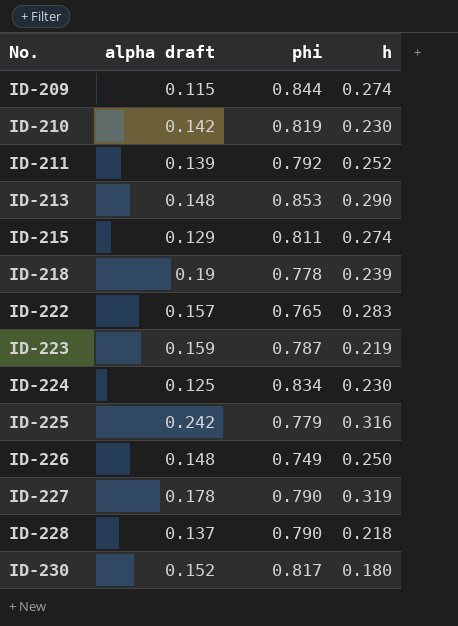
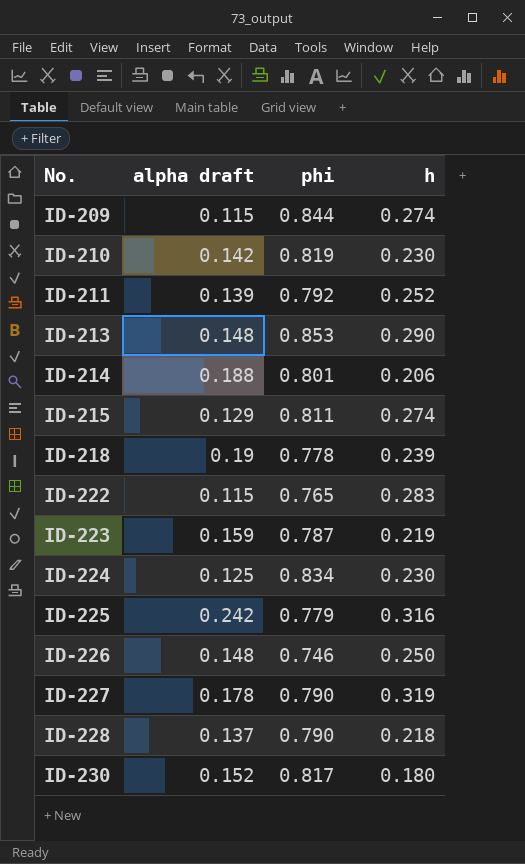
row ID-214: none -> 0.188 | 0.801 | 0.206
ID-222 | alpha draft: 0.157 -> 0.115
ID-226 | phi: 0.749 -> 0.746

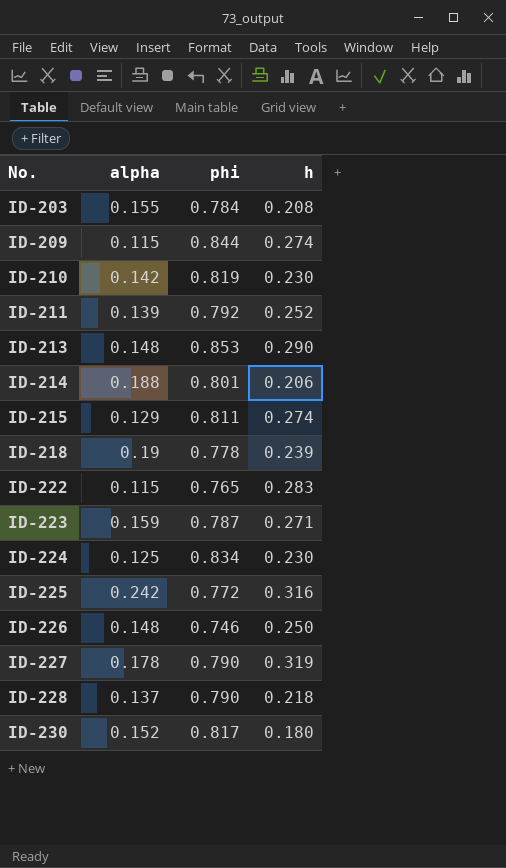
column name: alpha draft -> alpha
row ID-203: none -> 0.155 | 0.784 | 0.208
ID-223 | h: 0.219 -> 0.271
ID-225 | phi: 0.779 -> 0.772

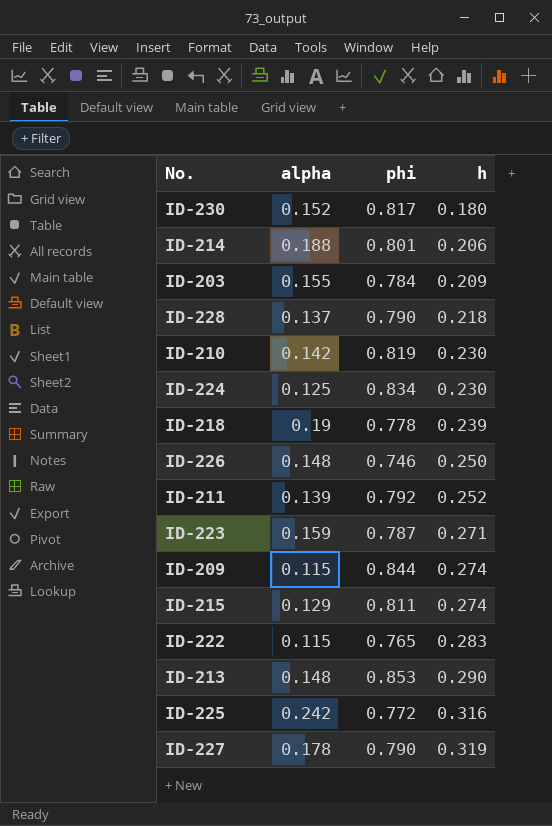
row order: No. ascending -> h ascending
ID-203 | h: 0.208 -> 0.209

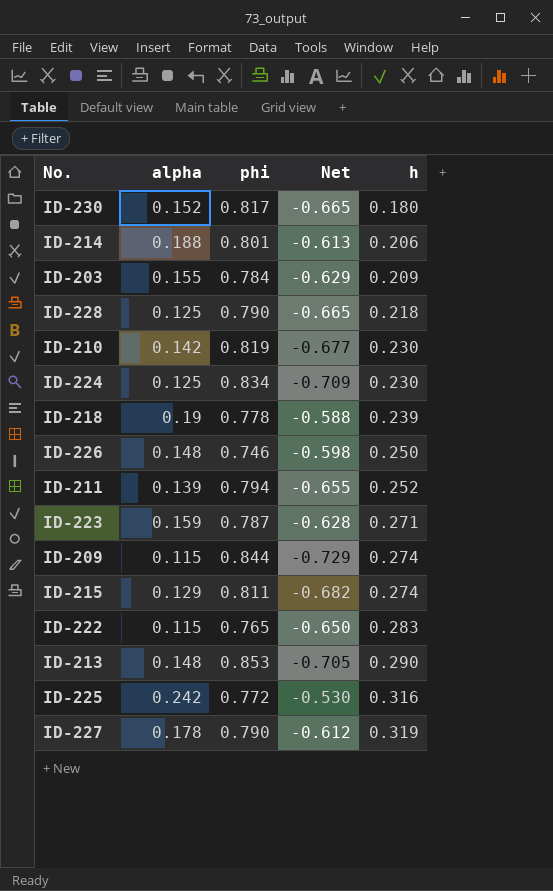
column Net | formula: none -> [alpha] - [phi]
ID-228 | alpha: 0.137 -> 0.125
ID-211 | phi: 0.792 -> 0.794

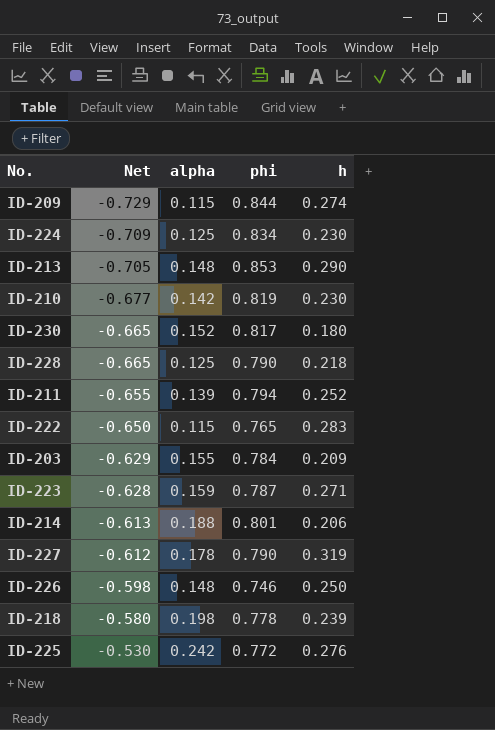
row order: h ascending -> Net ascending
column Net | position: 4 -> 2
row ID-215: 0.129 | 0.811 | -0.682 | 0.274 -> none
ID-218 | Net: -0.588 -> -0.580
ID-218 | alpha: 0.19 -> 0.198
ID-225 | h: 0.316 -> 0.276

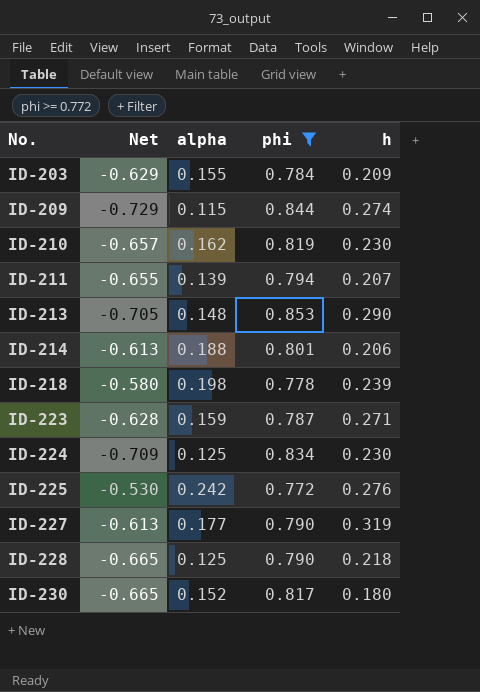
filter: none -> phi >= 0.772
row order: Net ascending -> No. ascending
ID-210 | Net: -0.677 -> -0.657
ID-210 | alpha: 0.142 -> 0.162
ID-211 | h: 0.252 -> 0.207
ID-227 | Net: -0.612 -> -0.613
ID-227 | alpha: 0.178 -> 0.177

